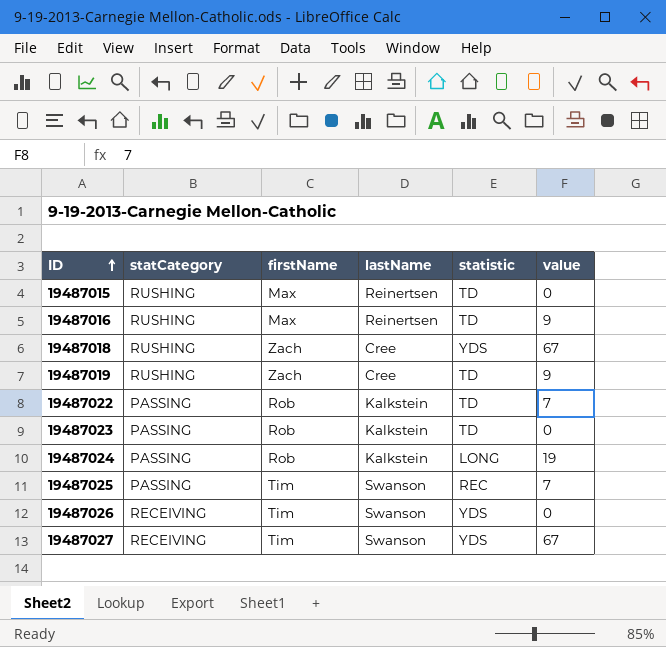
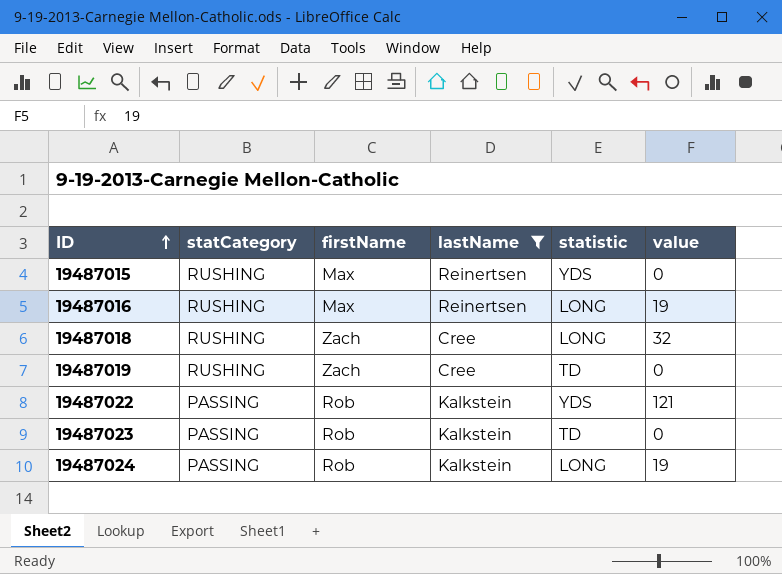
filter: none -> lastName != Swanson
19487015 | statistic: TD -> YDS
19487016 | statistic: TD -> LONG
19487016 | value: 9 -> 19
19487018 | statistic: YDS -> LONG
19487018 | value: 67 -> 32
19487019 | value: 9 -> 0
19487022 | statistic: TD -> YDS
19487022 | value: 7 -> 121

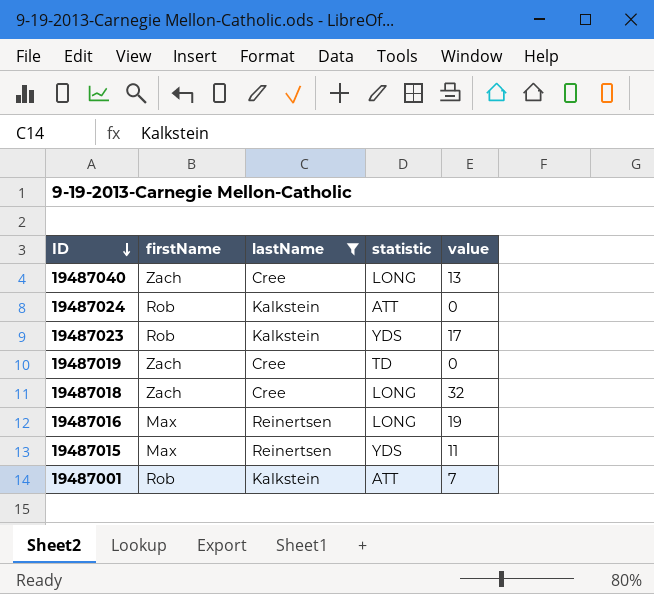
row order: ID ascending -> ID descending
column statCategory | position: 2 -> none
row 19487022: PASSING | Rob | Kalkstein | YDS | 121 -> none
row 19487040: none -> Zach | Cree | LONG | 13
19487024 | statistic: LONG -> ATT
19487024 | value: 19 -> 0
19487023 | statistic: TD -> YDS
19487023 | value: 0 -> 17
19487015 | value: 0 -> 11
row 19487001: none -> Rob | Kalkstein | ATT | 7

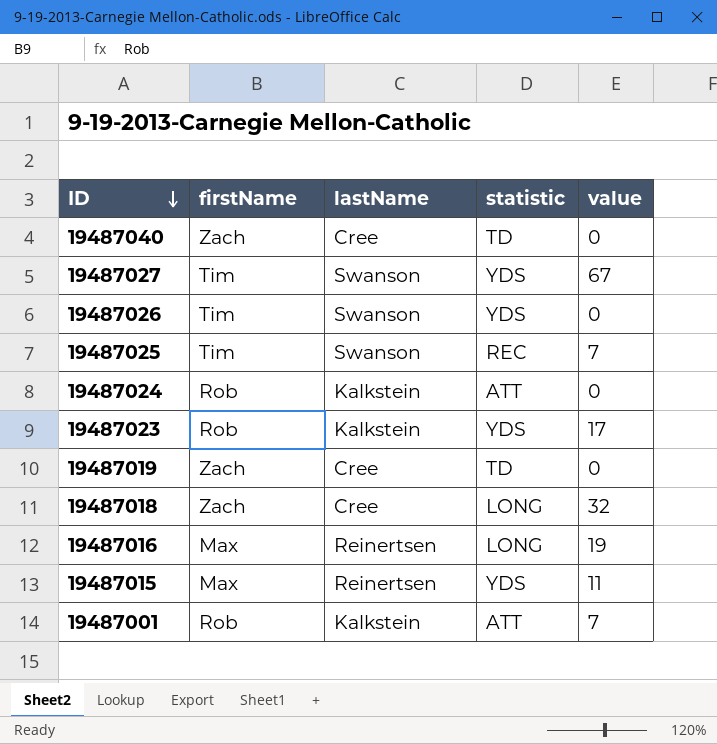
filter: lastName != Swanson -> none
19487040 | statistic: LONG -> TD
19487040 | value: 13 -> 0

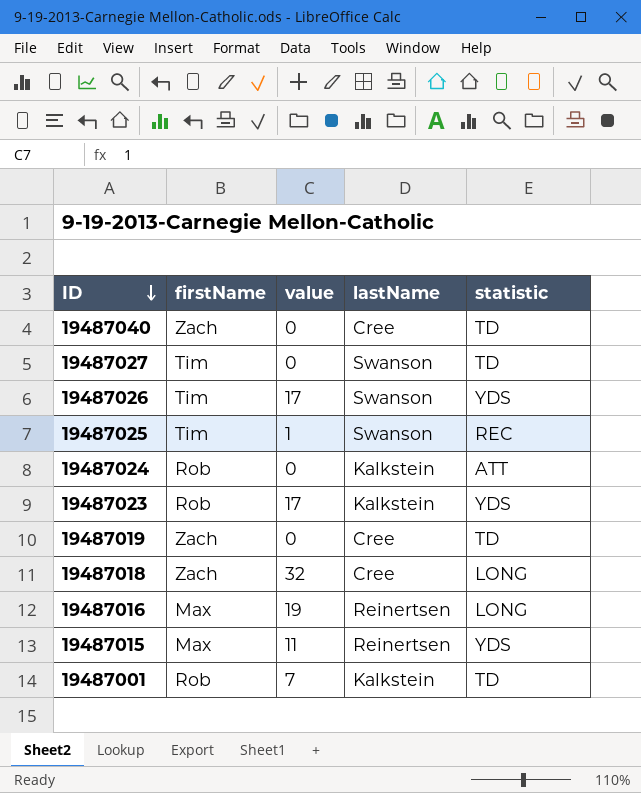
column value | position: 5 -> 3
19487027 | value: 67 -> 0
19487027 | statistic: YDS -> TD
19487026 | value: 0 -> 17
19487025 | value: 7 -> 1
19487001 | statistic: ATT -> TD

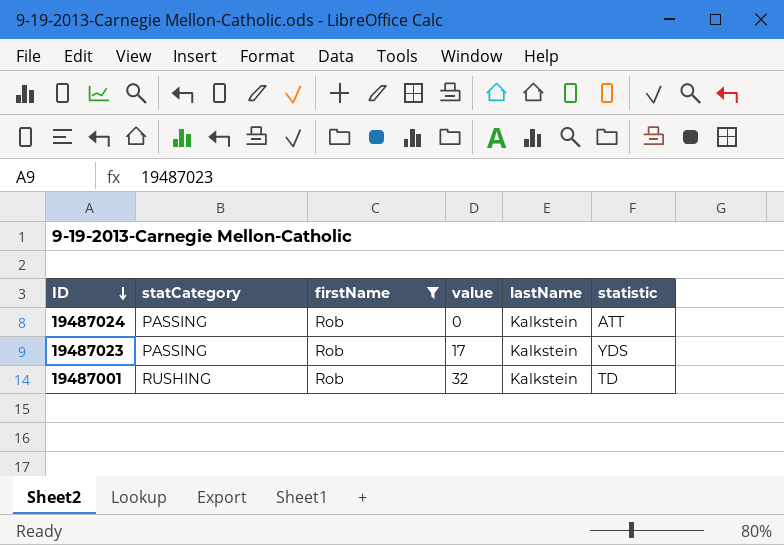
filter: none -> firstName = Rob
column statCategory | position: none -> 2
19487001 | value: 7 -> 32

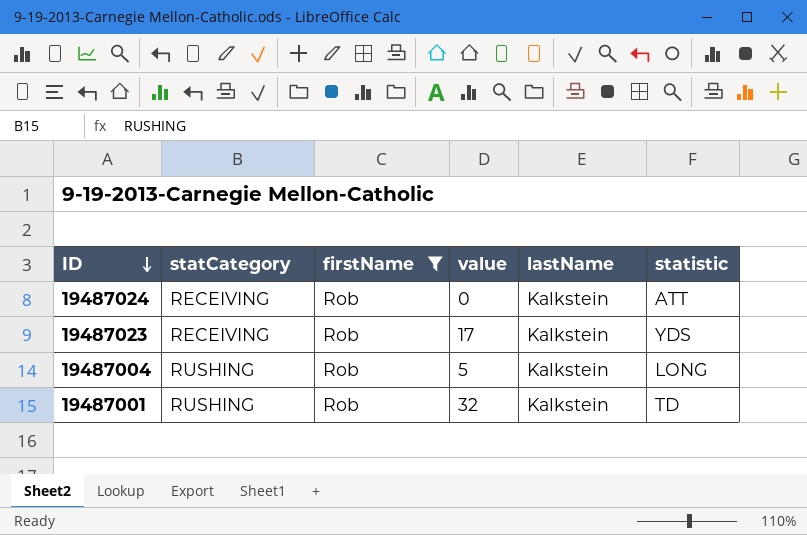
19487024 | statCategory: PASSING -> RECEIVING
19487023 | statCategory: PASSING -> RECEIVING
row 19487004: none -> RUSHING | Rob | 5 | Kalkstein | LONG

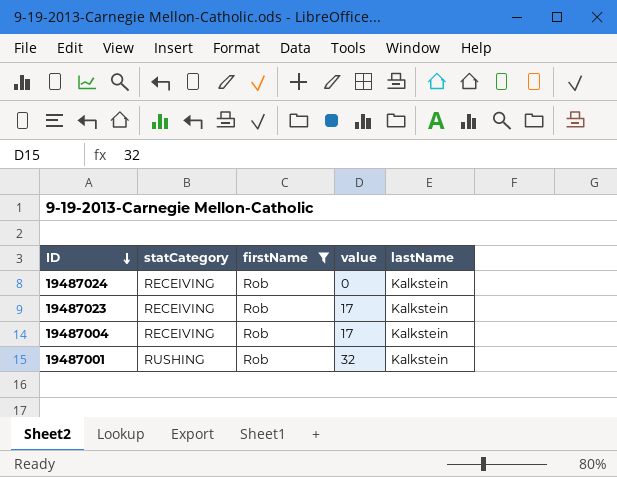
column statistic | position: 6 -> none
19487004 | statCategory: RUSHING -> RECEIVING
19487004 | value: 5 -> 17

